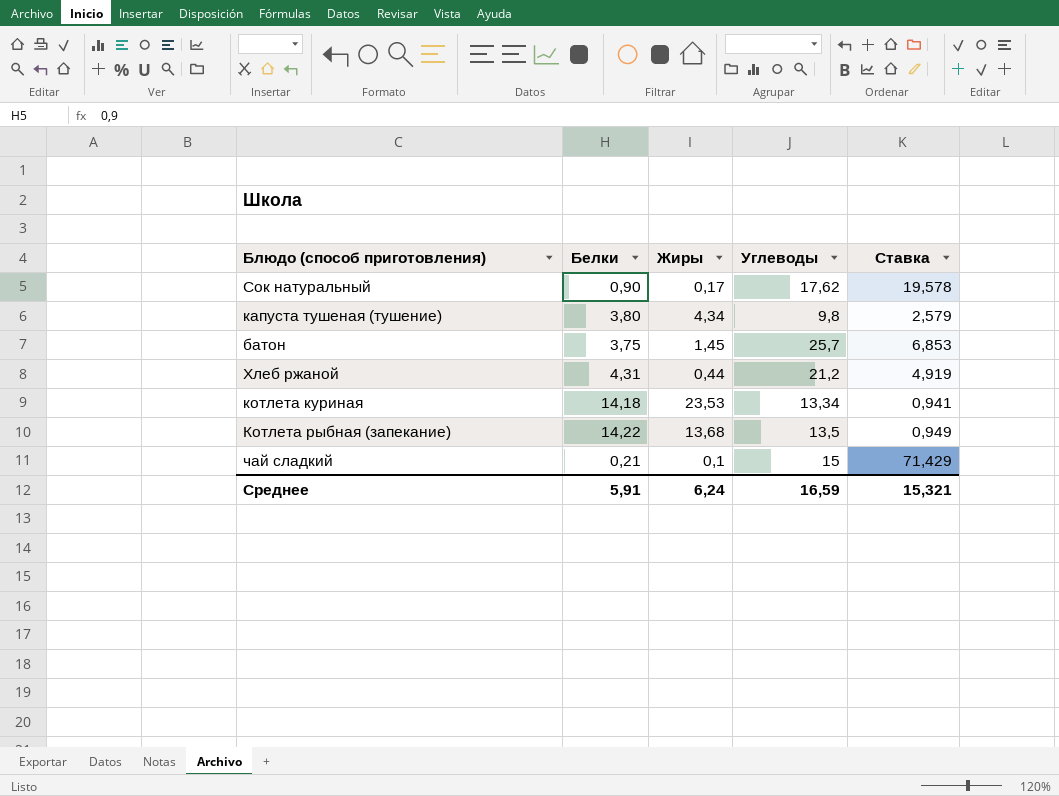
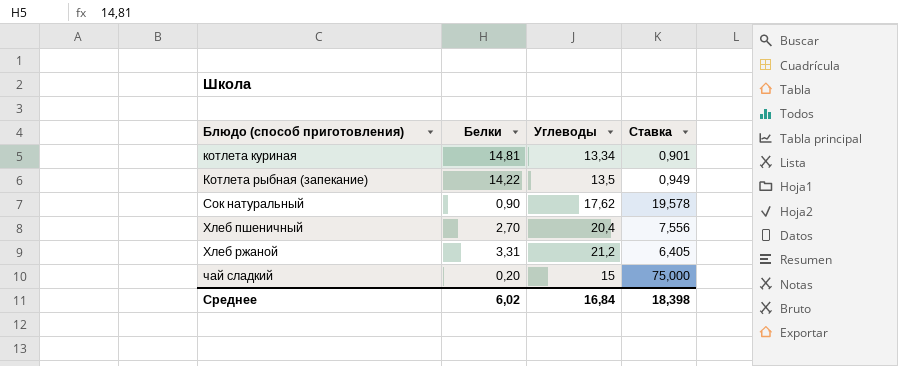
row order: none -> Блюдо (способ приготовления) ascending
column Жиры | position: 3 -> none
row капуста тушеная (тушение): 3,80 | 4,34 | 9,8 | 2,579 -> none
row батон: 3,75 | 1,45 | 25,7 | 6,853 -> none
котлета куриная | Белки: 14,18 -> 14,81
котлета куриная | Ставка: 0,941 -> 0,901
row Хлеб пшеничный: none -> 2,70 | 20,4 | 7,556
Хлеб ржаной | Белки: 4,31 -> 3,31
Хлеб ржаной | Ставка: 4,919 -> 6,405
чай сладкий | Белки: 0,21 -> 0,20
чай сладкий | Ставка: 71,429 -> 75,000
Среднее | Белки: 5,91 -> 6,02
Среднее | Углеводы: 16,59 -> 16,84
Среднее | Ставка: 15,321 -> 18,398

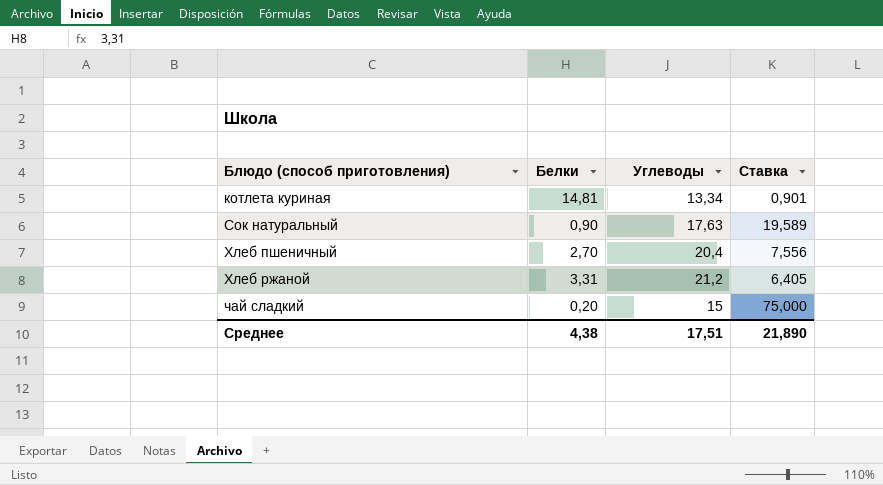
row Котлета рыбная (запекание): 14,22 | 13,5 | 0,949 -> none
Сок натуральный | Углеводы: 17,62 -> 17,63
Сок натуральный | Ставка: 19,578 -> 19,589
Среднее | Белки: 6,02 -> 4,38
Среднее | Углеводы: 16,84 -> 17,51
Среднее | Ставка: 18,398 -> 21,890

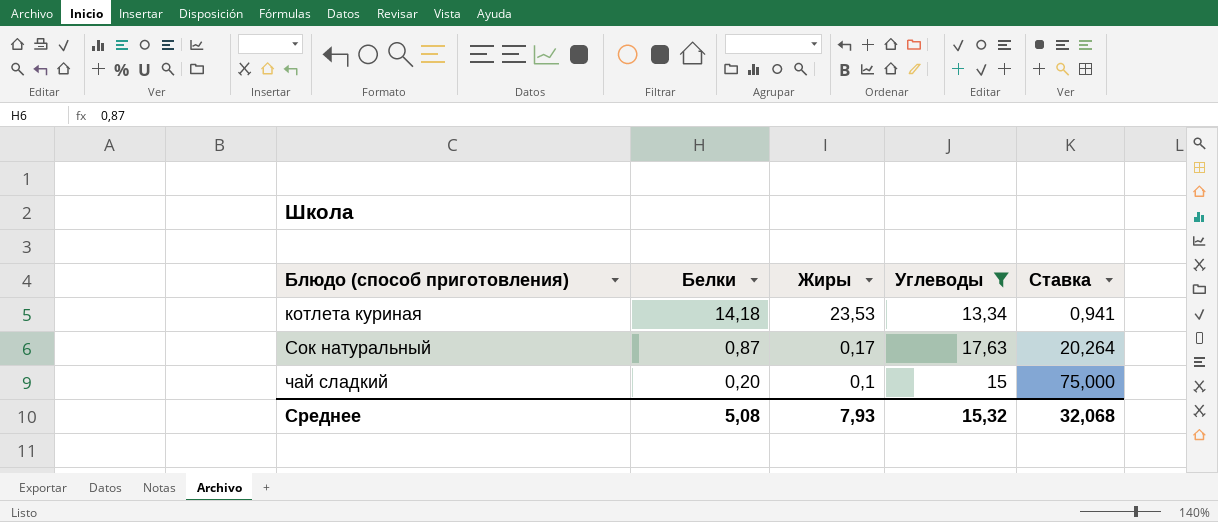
filter: none -> Углеводы <= 17,63
column Жиры | position: none -> 3
котлета куриная | Белки: 14,81 -> 14,18
котлета куриная | Ставка: 0,901 -> 0,941
Сок натуральный | Белки: 0,90 -> 0,87
Сок натуральный | Ставка: 19,589 -> 20,264
Среднее | Белки: 4,38 -> 5,08
Среднее | Углеводы: 17,51 -> 15,32
Среднее | Ставка: 21,890 -> 32,068

